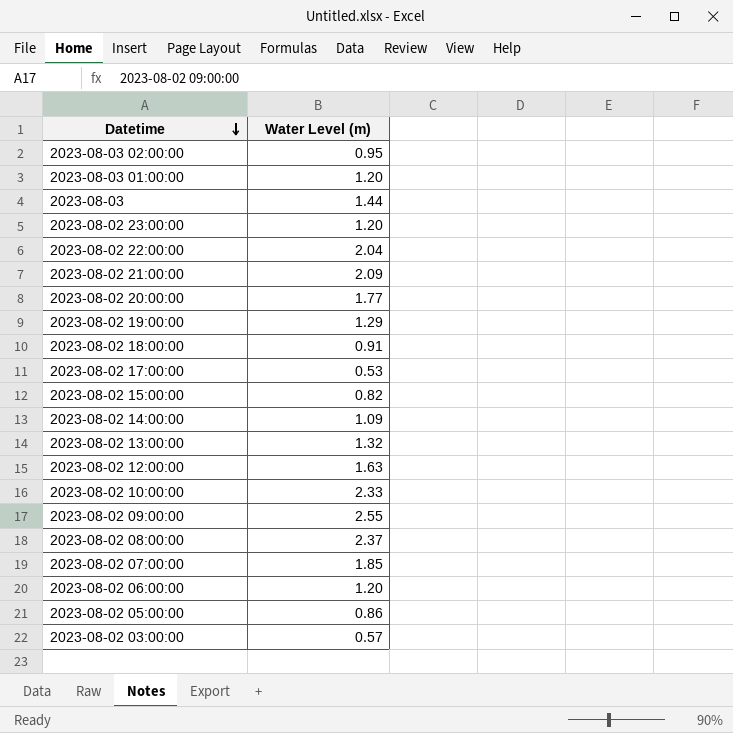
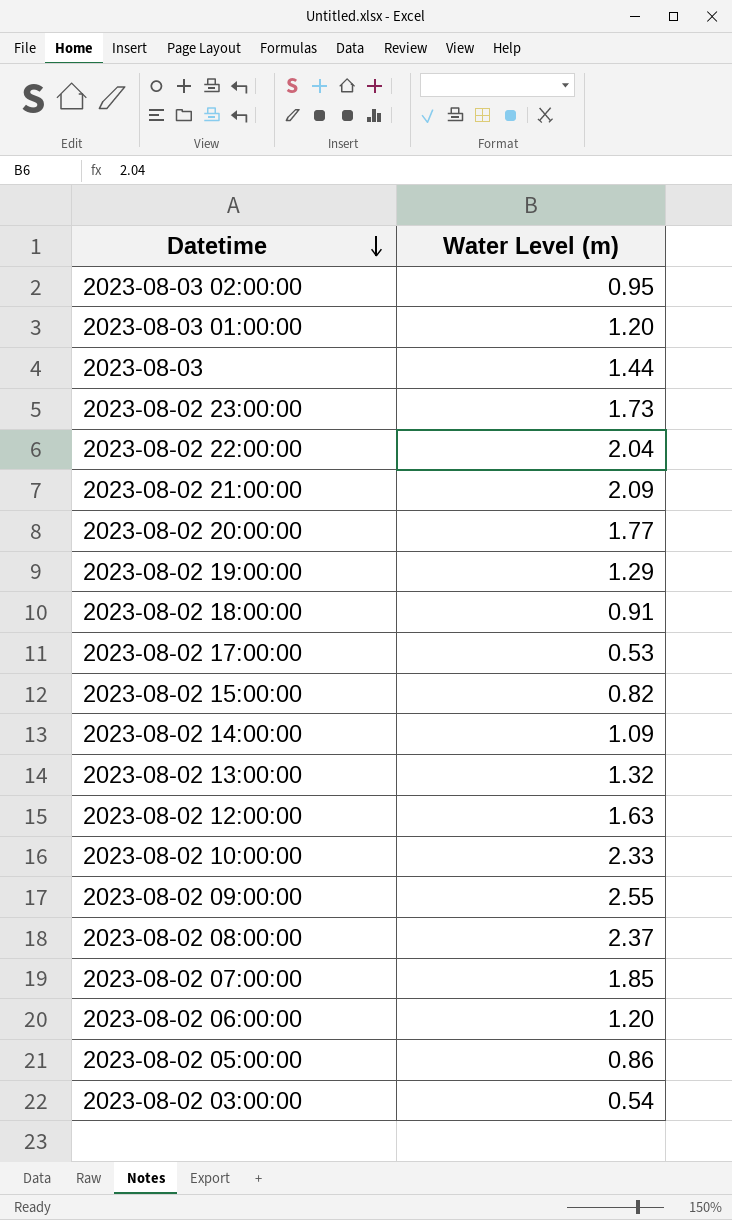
2023-08-02 23:00:00 | Water Level (m): 1.20 -> 1.73
2023-08-02 03:00:00 | Water Level (m): 0.57 -> 0.54

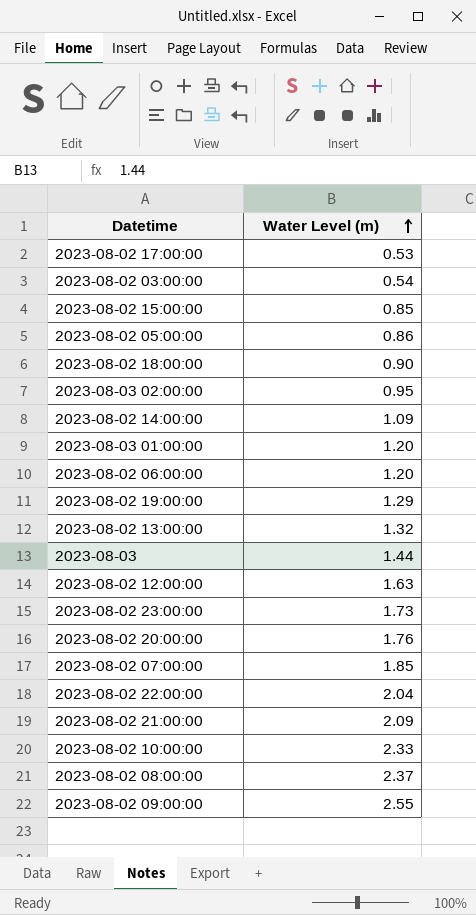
row order: Datetime descending -> Water Level (m) ascending
2023-08-02 15:00:00 | Water Level (m): 0.82 -> 0.85
2023-08-02 18:00:00 | Water Level (m): 0.91 -> 0.90
2023-08-02 20:00:00 | Water Level (m): 1.77 -> 1.76

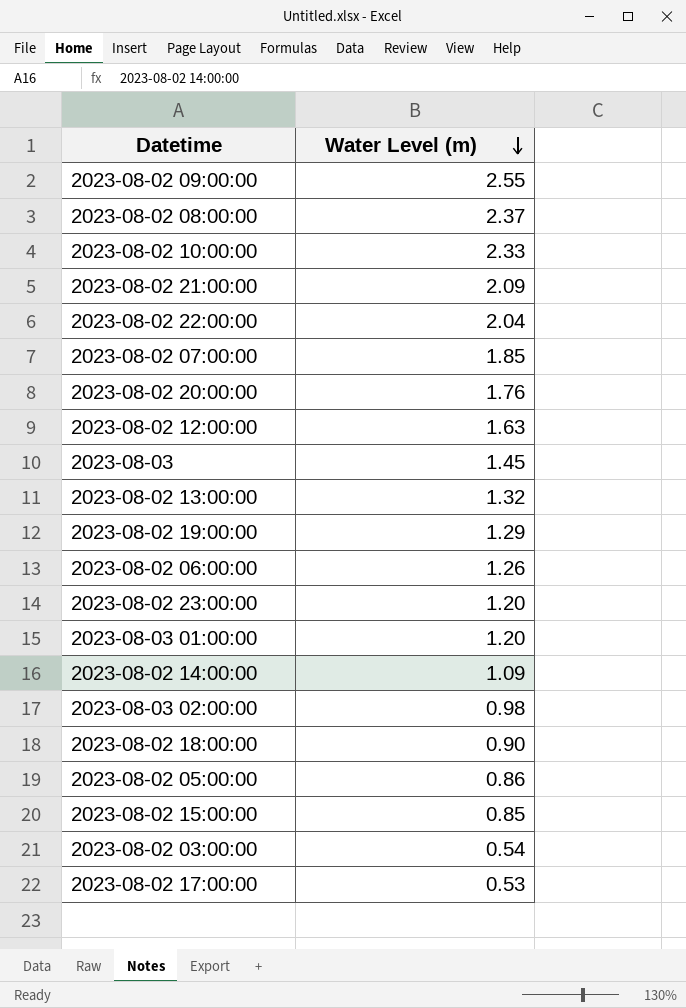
row order: Water Level (m) ascending -> Water Level (m) descending
2023-08-03 | Water Level (m): 1.44 -> 1.45
2023-08-02 06:00:00 | Water Level (m): 1.20 -> 1.26
2023-08-02 23:00:00 | Water Level (m): 1.73 -> 1.20
2023-08-03 02:00:00 | Water Level (m): 0.95 -> 0.98

